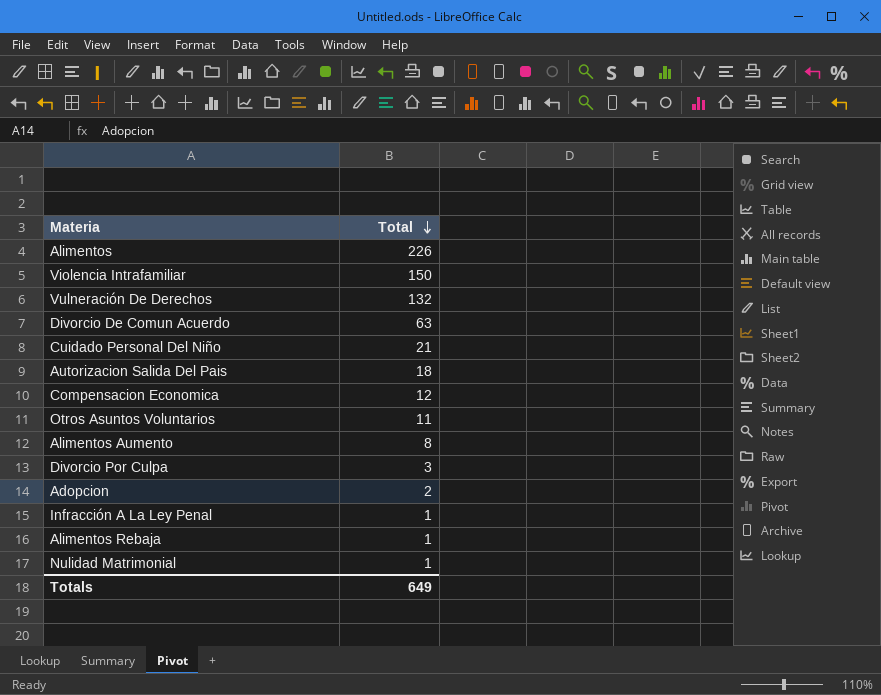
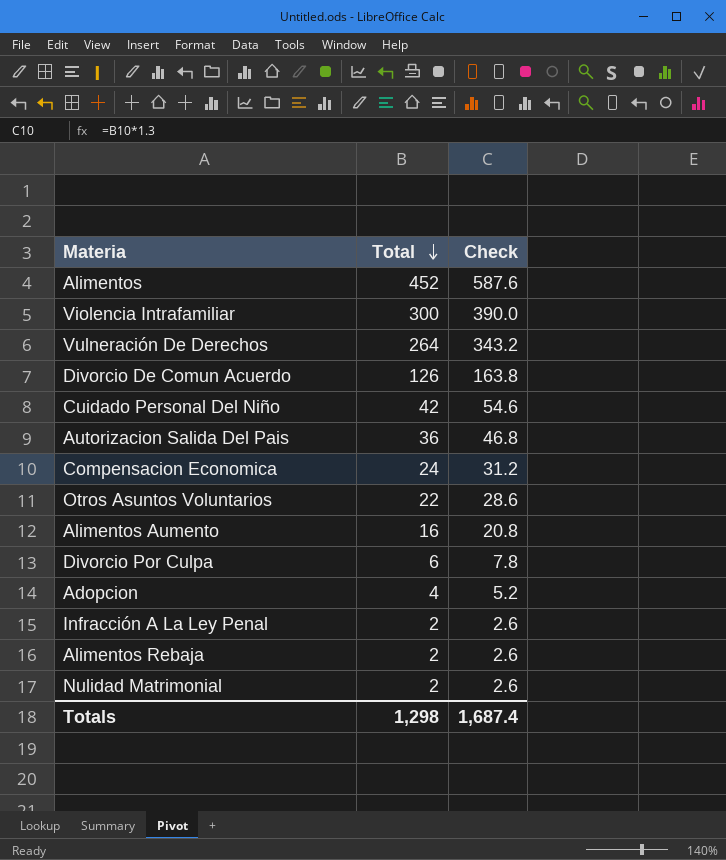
column Check | formula: none -> [Total] * 1.3
Alimentos | Total: 226 -> 452
Violencia Intrafamiliar | Total: 150 -> 300
Vulneración De Derechos | Total: 132 -> 264
Divorcio De Comun Acuerdo | Total: 63 -> 126
Cuidado Personal Del Niño | Total: 21 -> 42
Autorizacion Salida Del Pais | Total: 18 -> 36
Compensacion Economica | Total: 12 -> 24
Otros Asuntos Voluntarios | Total: 11 -> 22
Alimentos Aumento | Total: 8 -> 16
Divorcio Por Culpa | Total: 3 -> 6
Adopcion | Total: 2 -> 4
Infracción A La Ley Penal | Total: 1 -> 2
Alimentos Rebaja | Total: 1 -> 2
Nulidad Matrimonial | Total: 1 -> 2
Totals | Total: 649 -> 1,298

